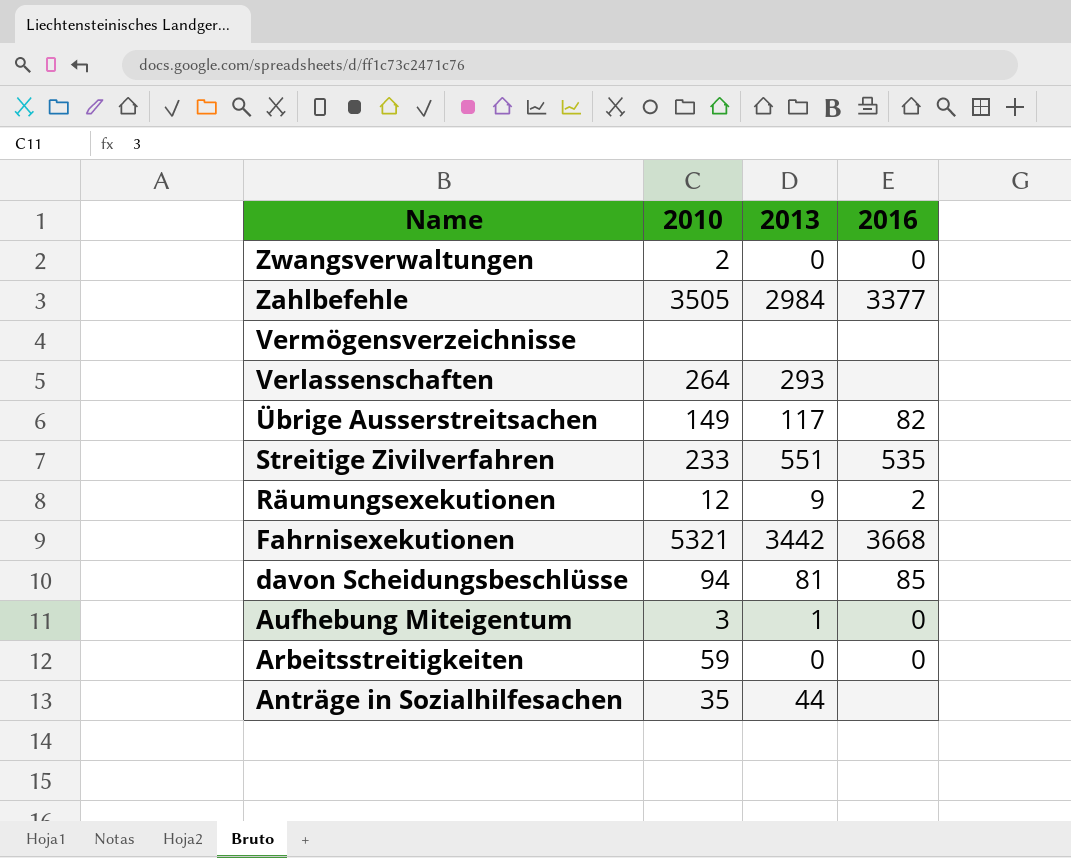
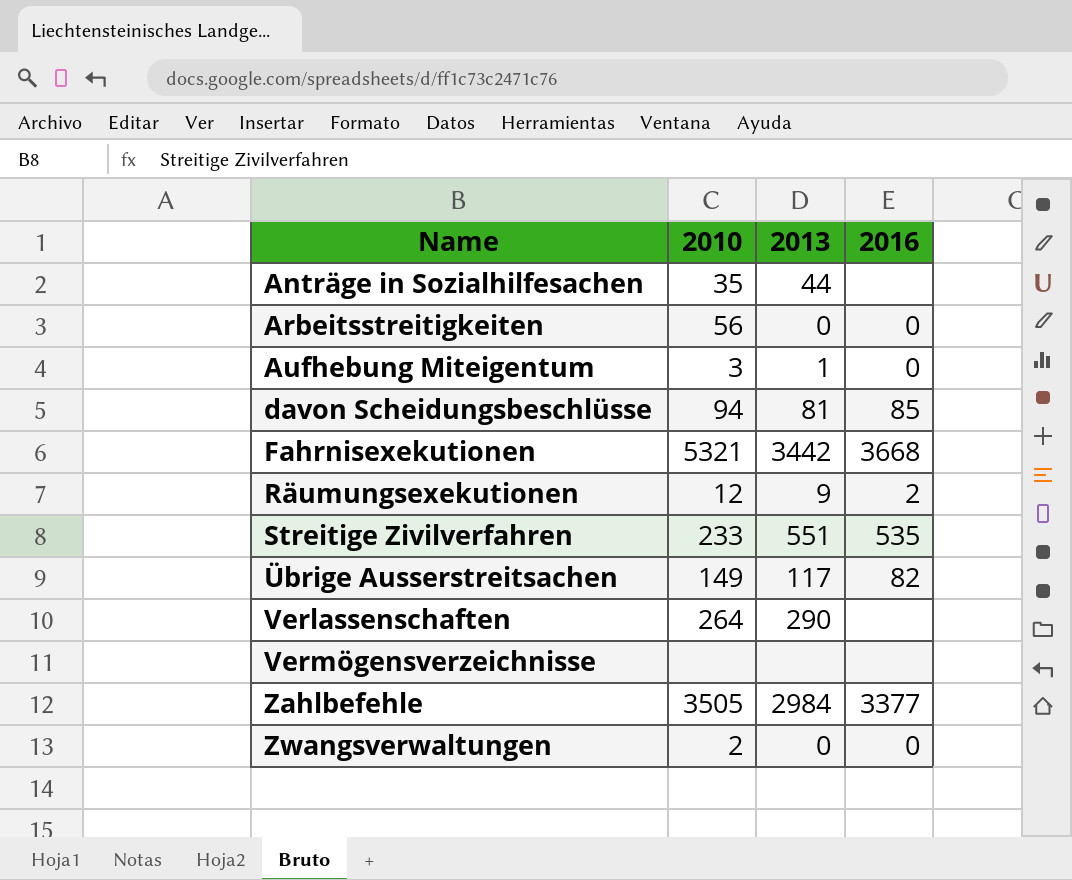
row order: Name descending -> Name ascending
Arbeitsstreitigkeiten | 2010: 59 -> 56
Verlassenschaften | 2013: 293 -> 290

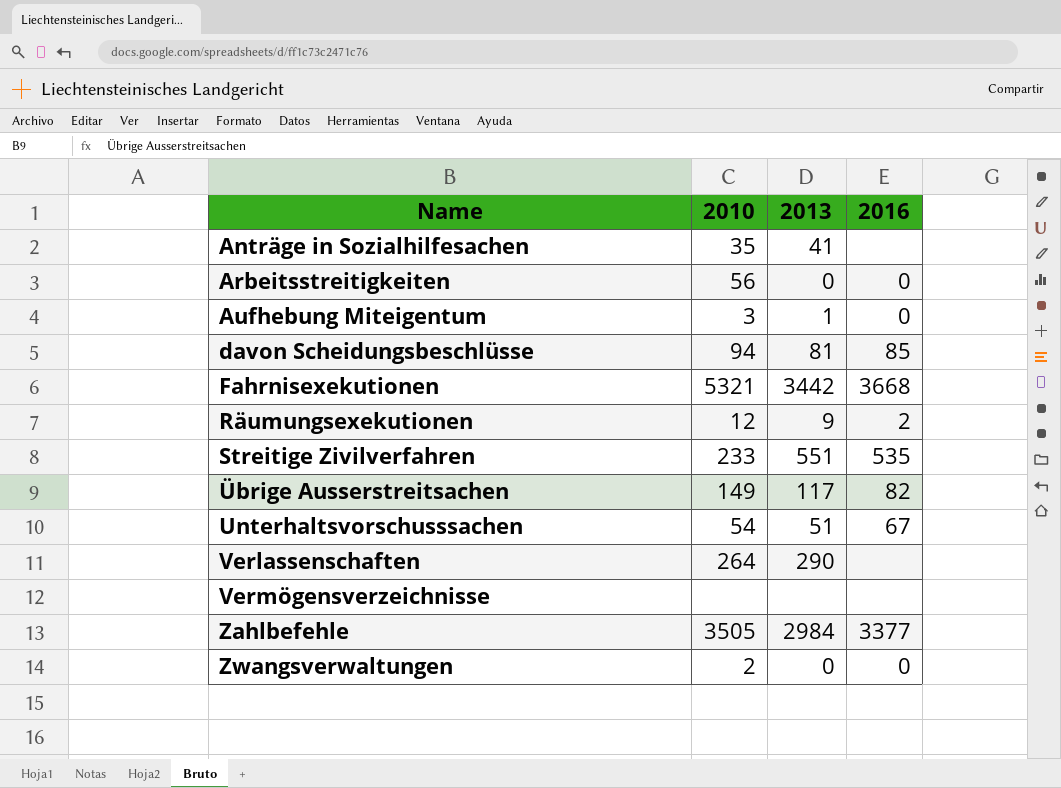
Anträge in Sozialhilfesachen | 2013: 44 -> 41
row Unterhaltsvorschusssachen: none -> 54 | 51 | 67

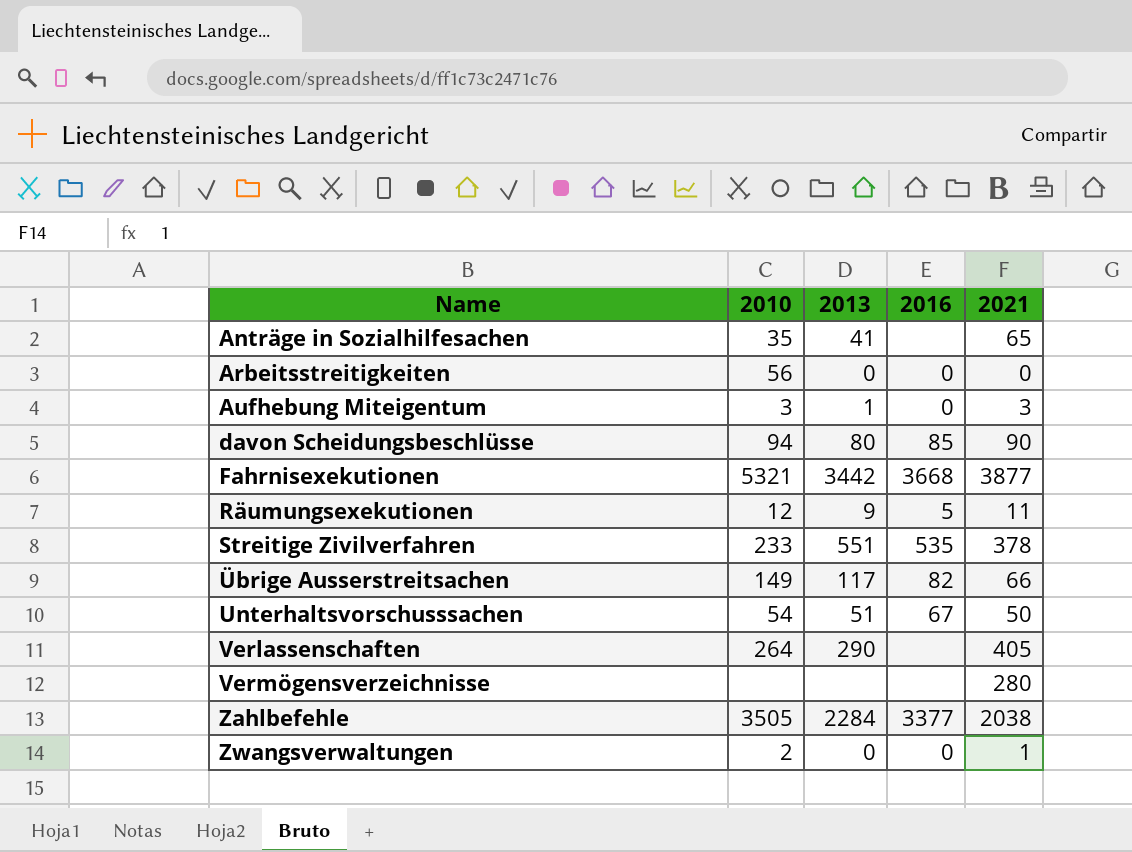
column 2021 | position: none -> 5
davon Scheidungsbeschlüsse | 2013: 81 -> 80
Räumungsexekutionen | 2016: 2 -> 5
Zahlbefehle | 2013: 2984 -> 2284

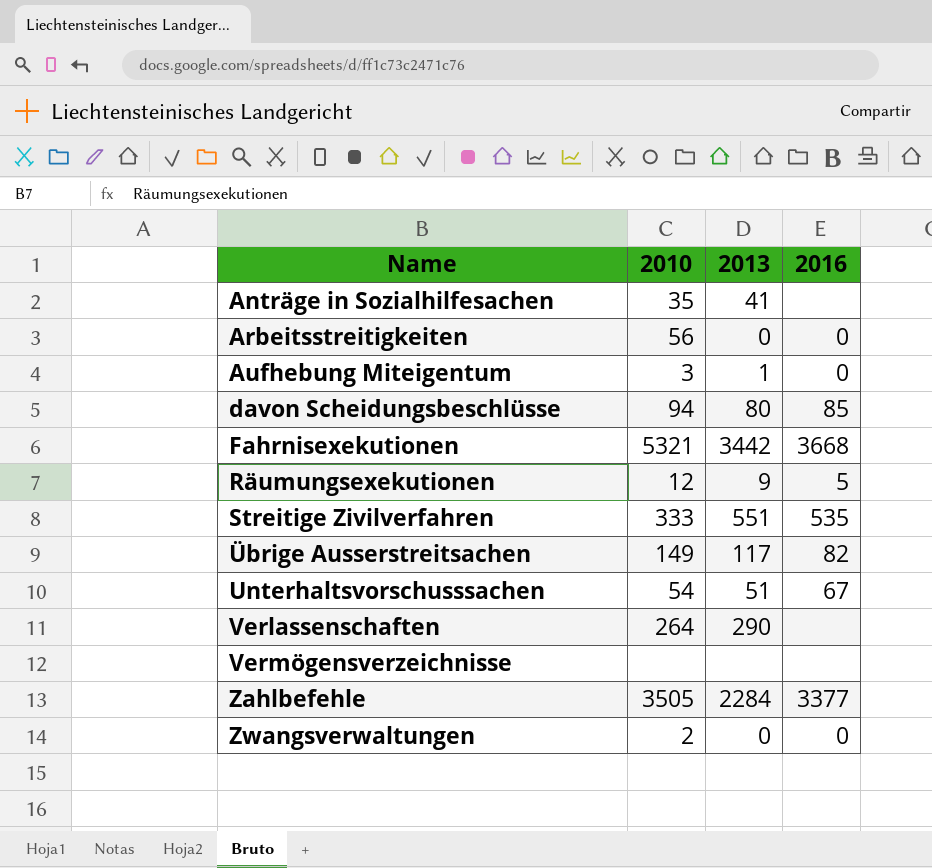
column 2021 | position: 5 -> none
Streitige Zivilverfahren | 2010: 233 -> 333

